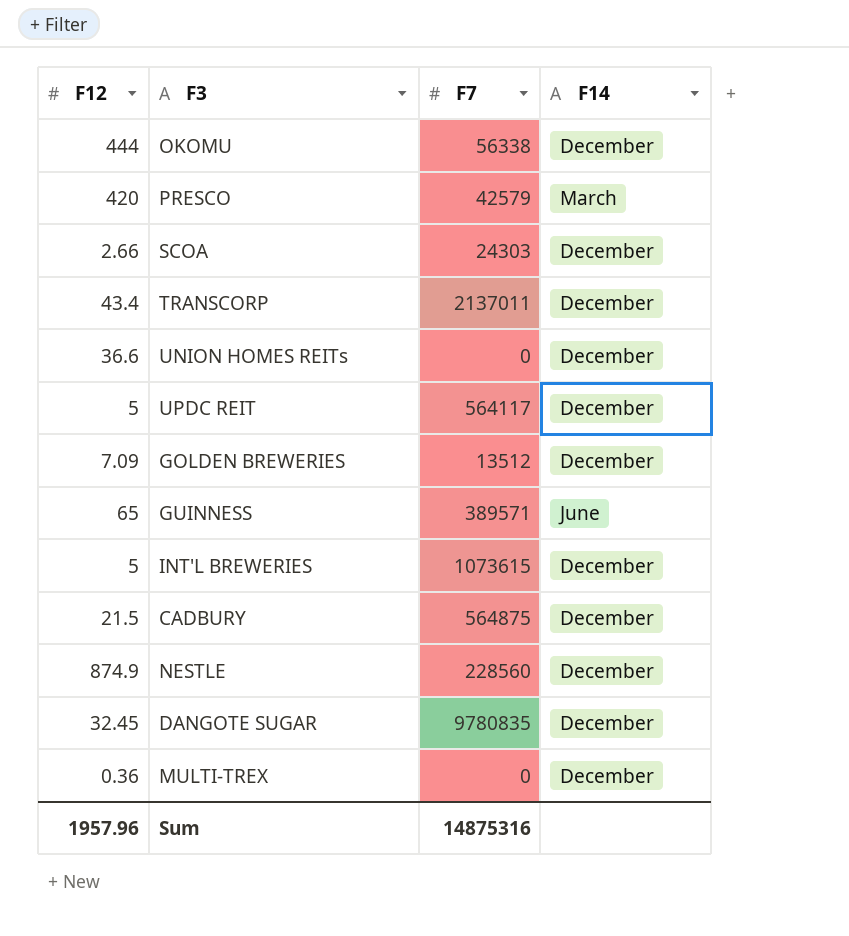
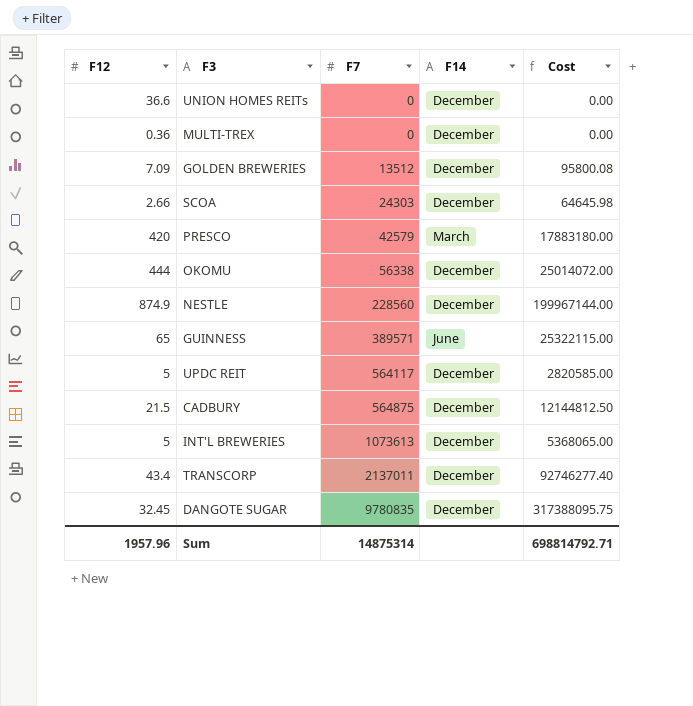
row order: none -> F7 ascending
column Cost | formula: none -> [F12] * [F7]
INT'L BREWERIES | F7: 1073615 -> 1073613
Sum | F7: 14875316 -> 14875314

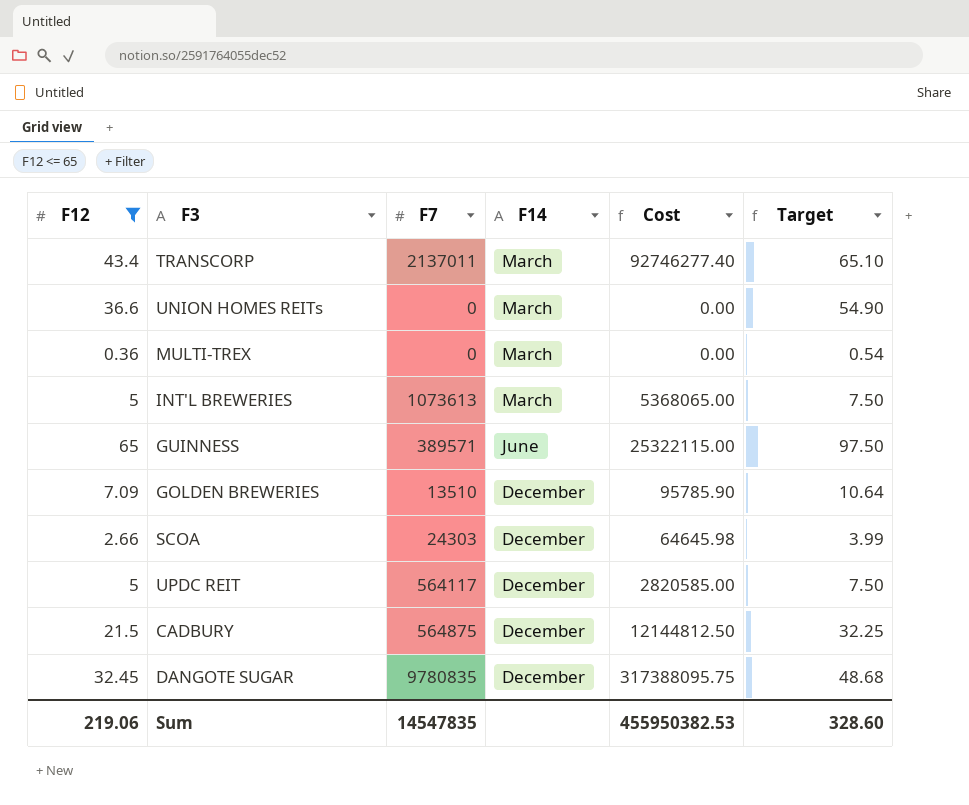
filter: none -> F12 <= 65
row order: F7 ascending -> F14 ascending
column Target | formula: none -> [F12] * 1.5
TRANSCORP | F14: December -> March
UNION HOMES REITs | F14: December -> March
MULTI-TREX | F14: December -> March
INT'L BREWERIES | F14: December -> March
GOLDEN BREWERIES | F7: 13512 -> 13510
GOLDEN BREWERIES | Cost: 95800.08 -> 95785.90
Sum | F12: 1957.96 -> 219.06
Sum | F7: 14875314 -> 14547835
Sum | Cost: 698814792.71 -> 455950382.53

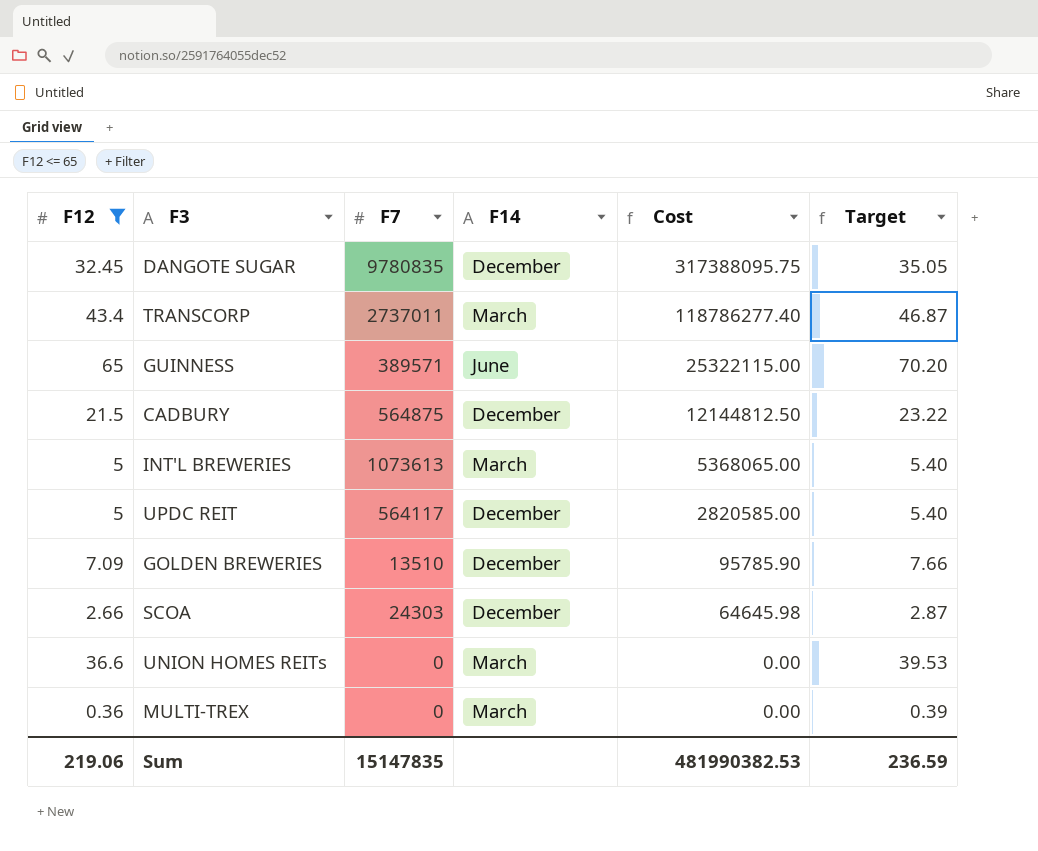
row order: F14 ascending -> Cost descending
column Target | formula: [F12] * 1.5 -> [F12] * 1.08
TRANSCORP | F7: 2137011 -> 2737011
TRANSCORP | Cost: 92746277.40 -> 118786277.40
Sum | F7: 14547835 -> 15147835
Sum | Cost: 455950382.53 -> 481990382.53
Sum | Target: 328.60 -> 236.59

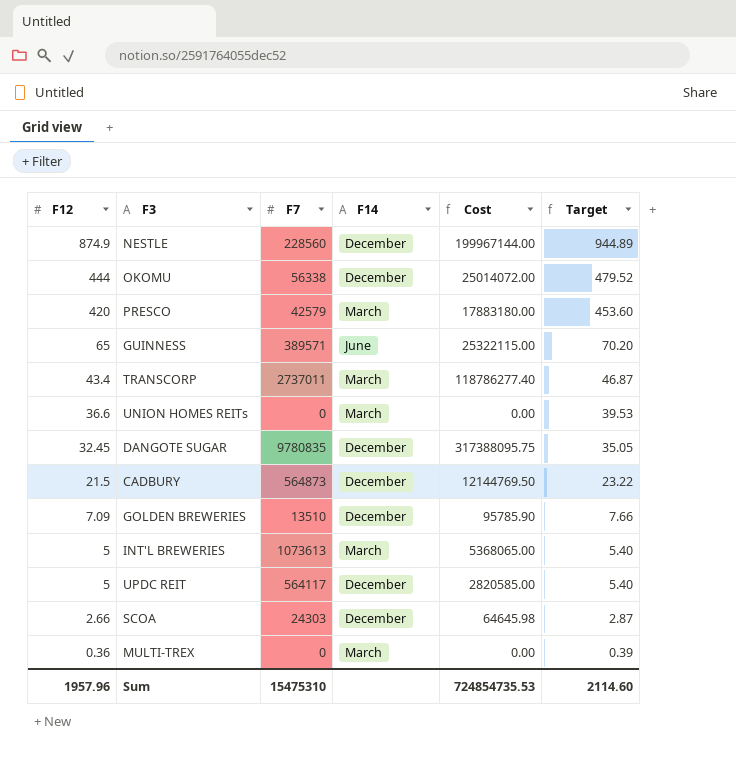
filter: F12 <= 65 -> none
row order: Cost descending -> F12 descending
CADBURY | F7: 564875 -> 564873
CADBURY | Cost: 12144812.50 -> 12144769.50
Sum | F12: 219.06 -> 1957.96
Sum | F7: 15147835 -> 15475310
Sum | Cost: 481990382.53 -> 724854735.53
Sum | Target: 236.59 -> 2114.60

